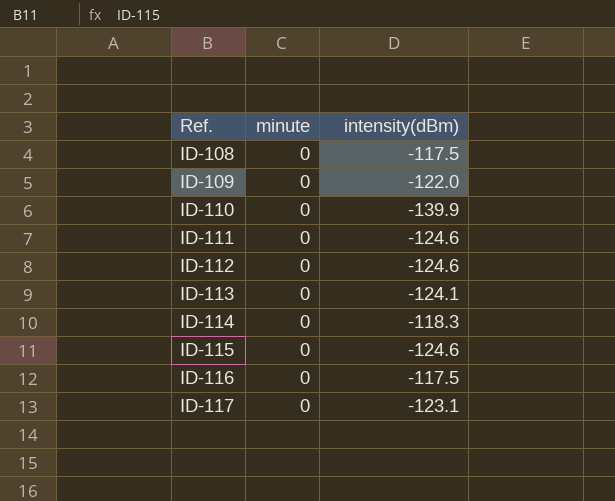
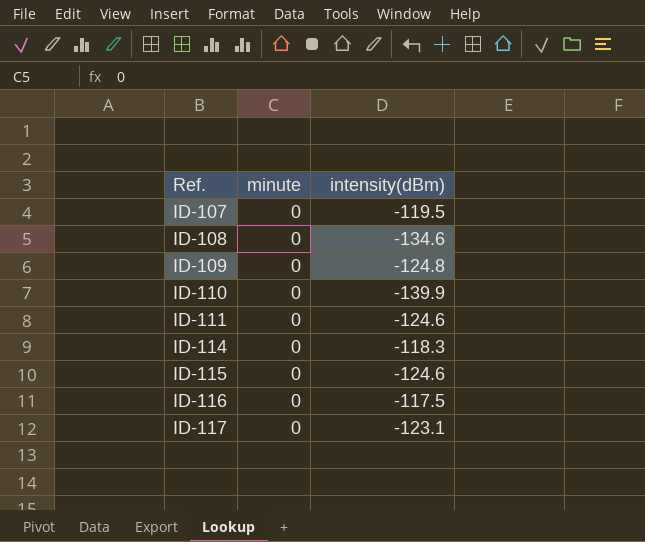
row ID-112: 0 | -124.6 -> none
row ID-113: 0 | -124.1 -> none
row ID-107: none -> 0 | -119.5
ID-108 | intensity(dBm): -117.5 -> -134.6
ID-109 | intensity(dBm): -122.0 -> -124.8

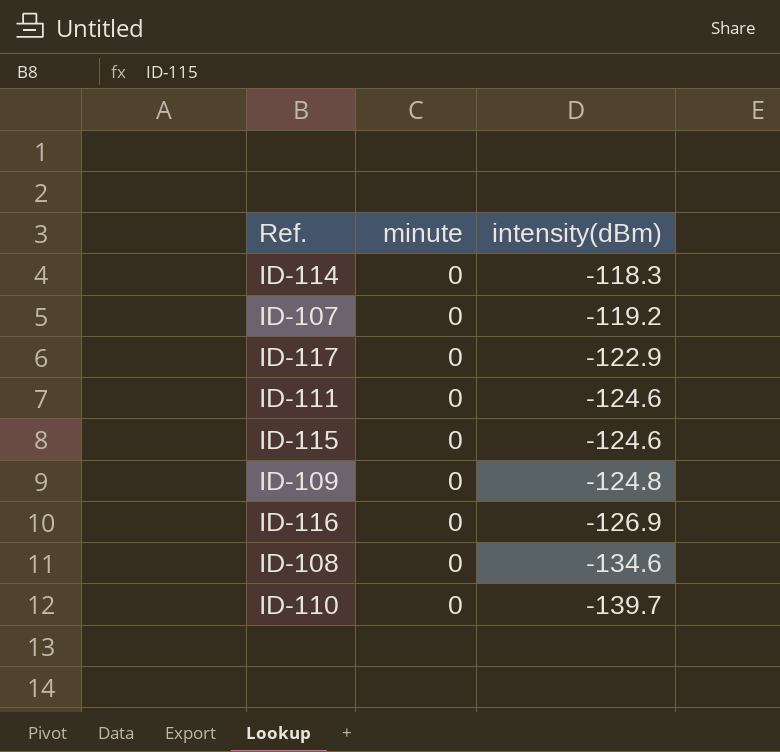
row order: Ref. ascending -> intensity(dBm) descending
ID-107 | intensity(dBm): -119.5 -> -119.2
ID-117 | intensity(dBm): -123.1 -> -122.9
ID-116 | intensity(dBm): -117.5 -> -126.9
ID-110 | intensity(dBm): -139.9 -> -139.7

